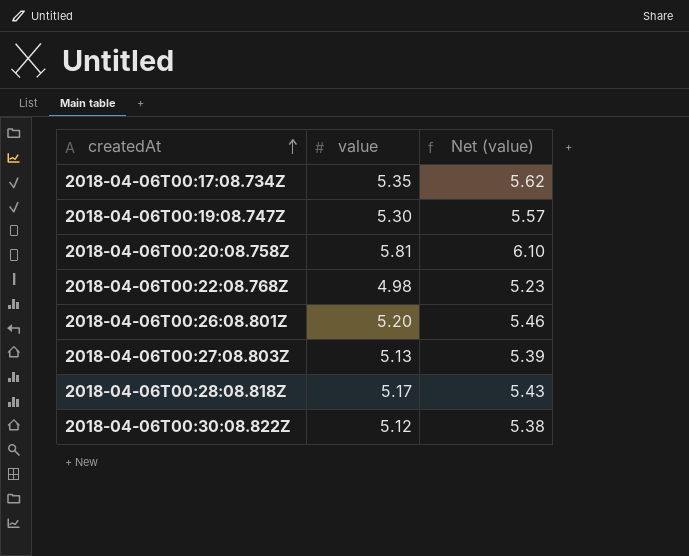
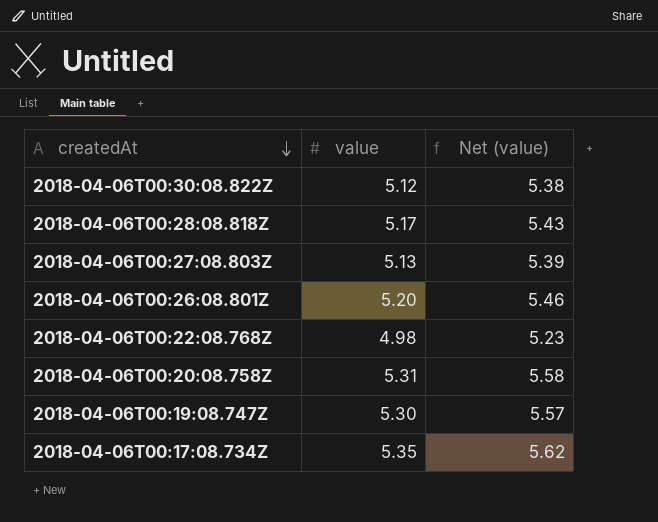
row order: createdAt ascending -> createdAt descending
2018-04-06T00:20:08.758Z | value: 5.81 -> 5.31
2018-04-06T00:20:08.758Z | Net (value): 6.10 -> 5.58

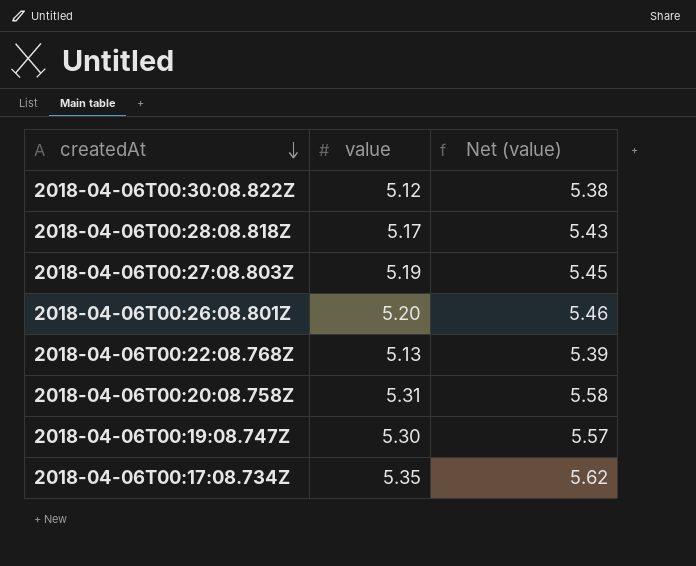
2018-04-06T00:27:08.803Z | value: 5.13 -> 5.19
2018-04-06T00:27:08.803Z | Net (value): 5.39 -> 5.45
2018-04-06T00:22:08.768Z | value: 4.98 -> 5.13
2018-04-06T00:22:08.768Z | Net (value): 5.23 -> 5.39

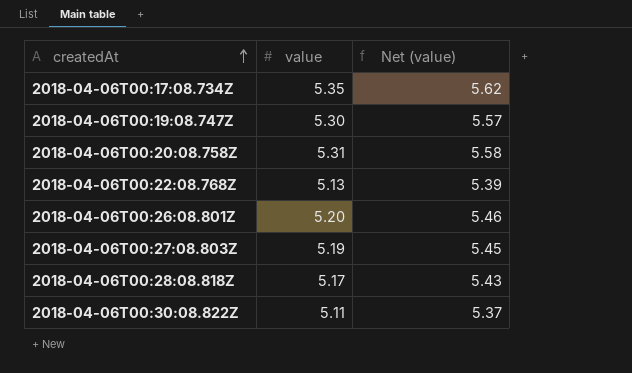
row order: createdAt descending -> createdAt ascending
2018-04-06T00:30:08.822Z | value: 5.12 -> 5.11
2018-04-06T00:30:08.822Z | Net (value): 5.38 -> 5.37

